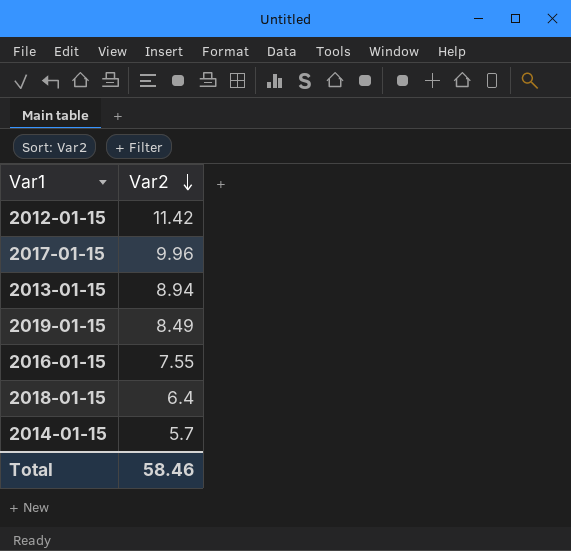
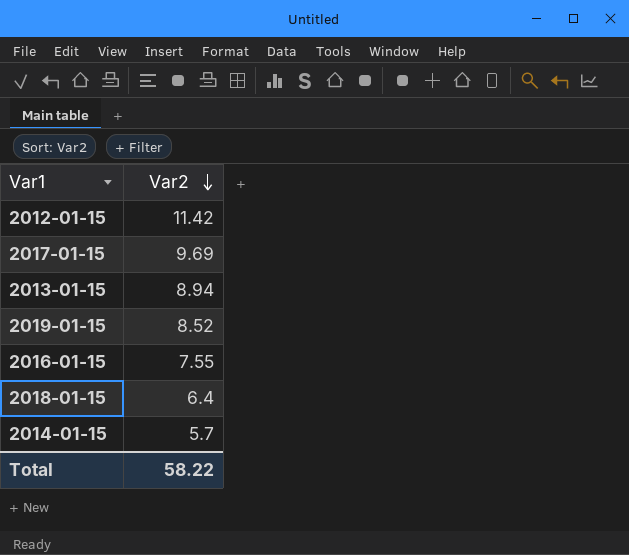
2017-01-15 | Var2: 9.96 -> 9.69
2019-01-15 | Var2: 8.49 -> 8.52
Total | Var2: 58.46 -> 58.22

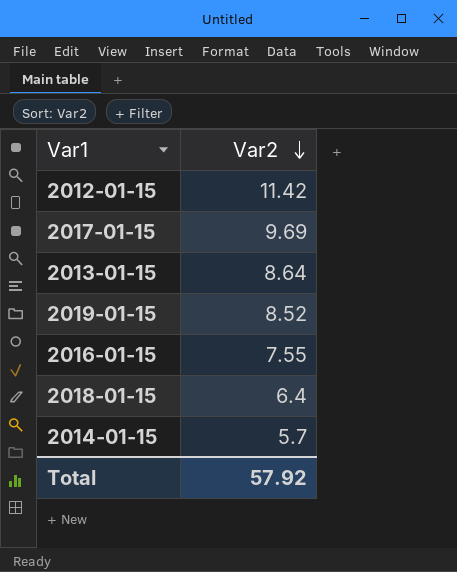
2013-01-15 | Var2: 8.94 -> 8.64
Total | Var2: 58.22 -> 57.92

